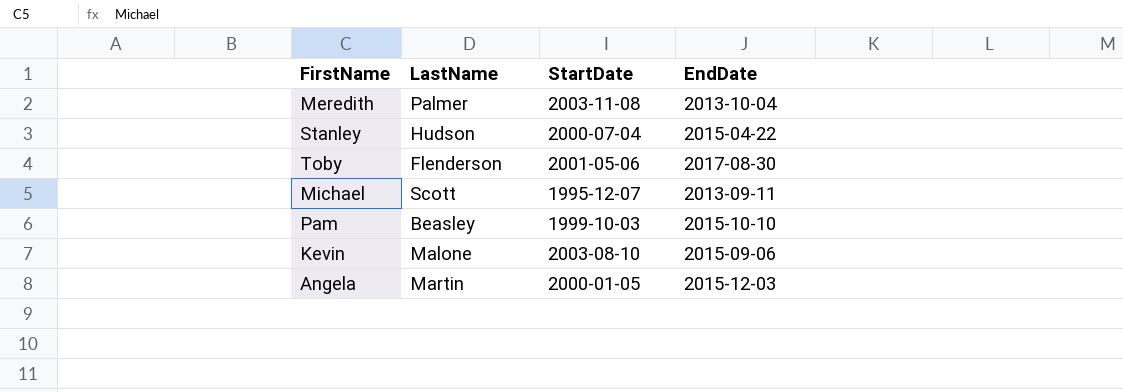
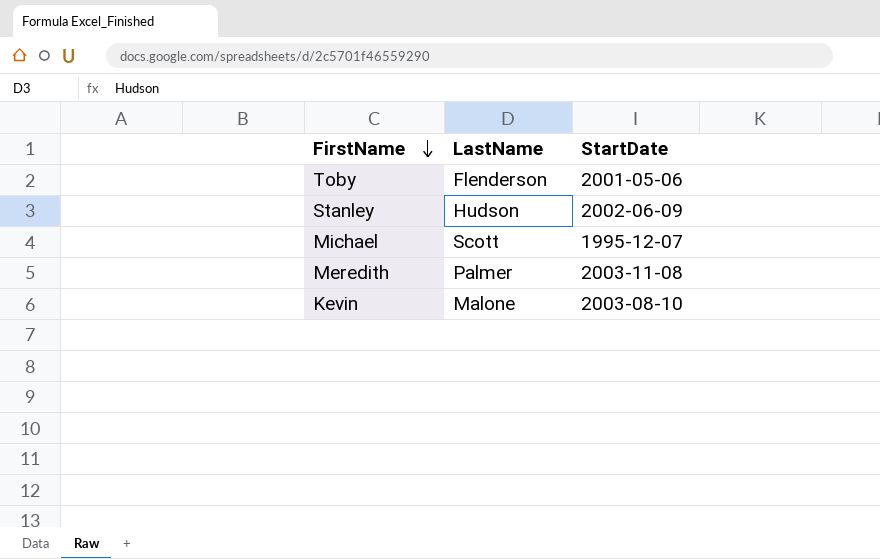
row order: none -> FirstName descending
column EndDate | position: 4 -> none
row Pam: Beasley | 1999-10-03 | 2015-10-10 -> none
row Angela: Martin | 2000-01-05 | 2015-12-03 -> none
Stanley | StartDate: 2000-07-04 -> 2002-06-09

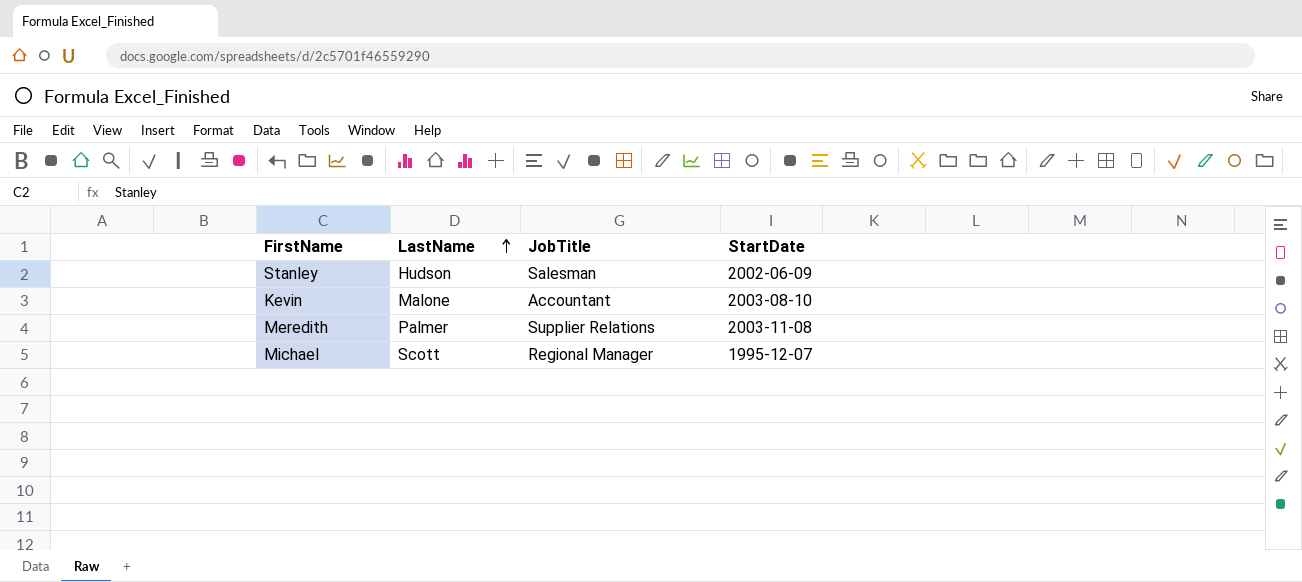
row order: FirstName descending -> LastName ascending
column JobTitle | position: none -> 3
row Toby: Flenderson | 2001-05-06 -> none

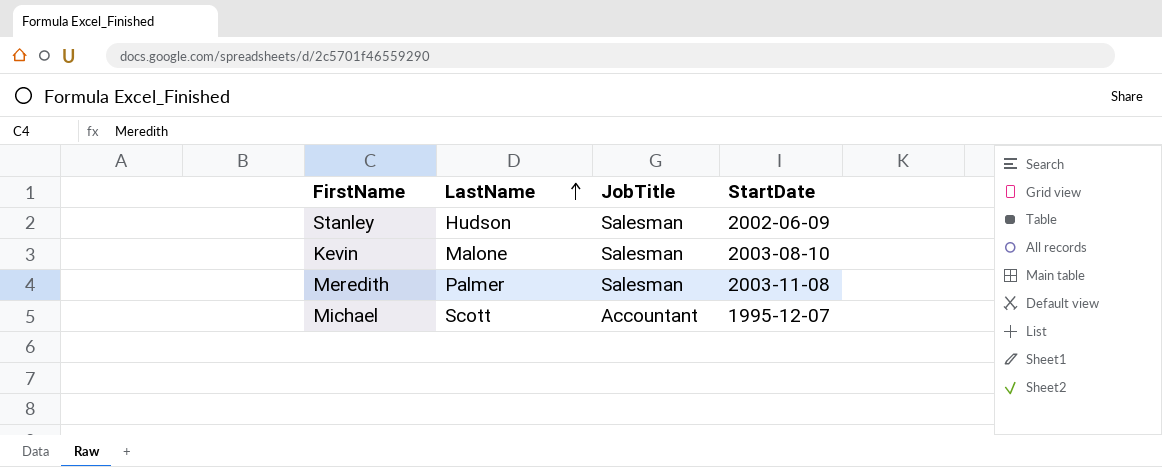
Kevin | JobTitle: Accountant -> Salesman
Meredith | JobTitle: Supplier Relations -> Salesman
Michael | JobTitle: Regional Manager -> Accountant

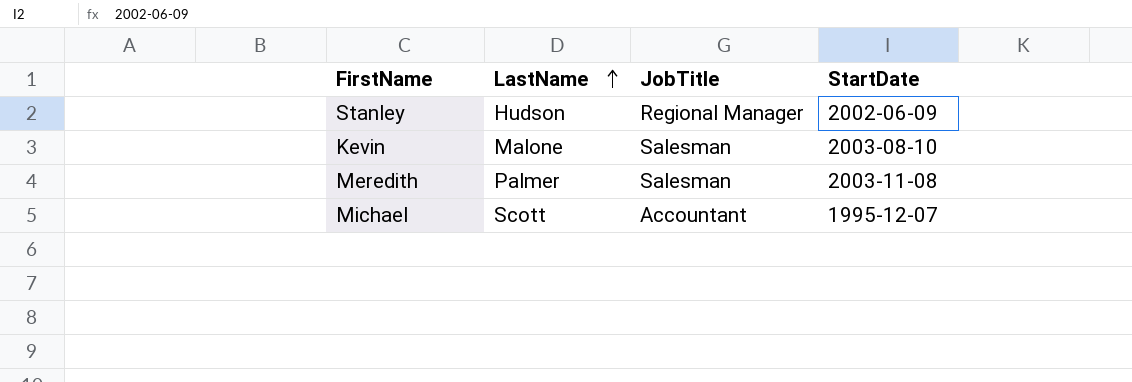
Stanley | JobTitle: Salesman -> Regional Manager

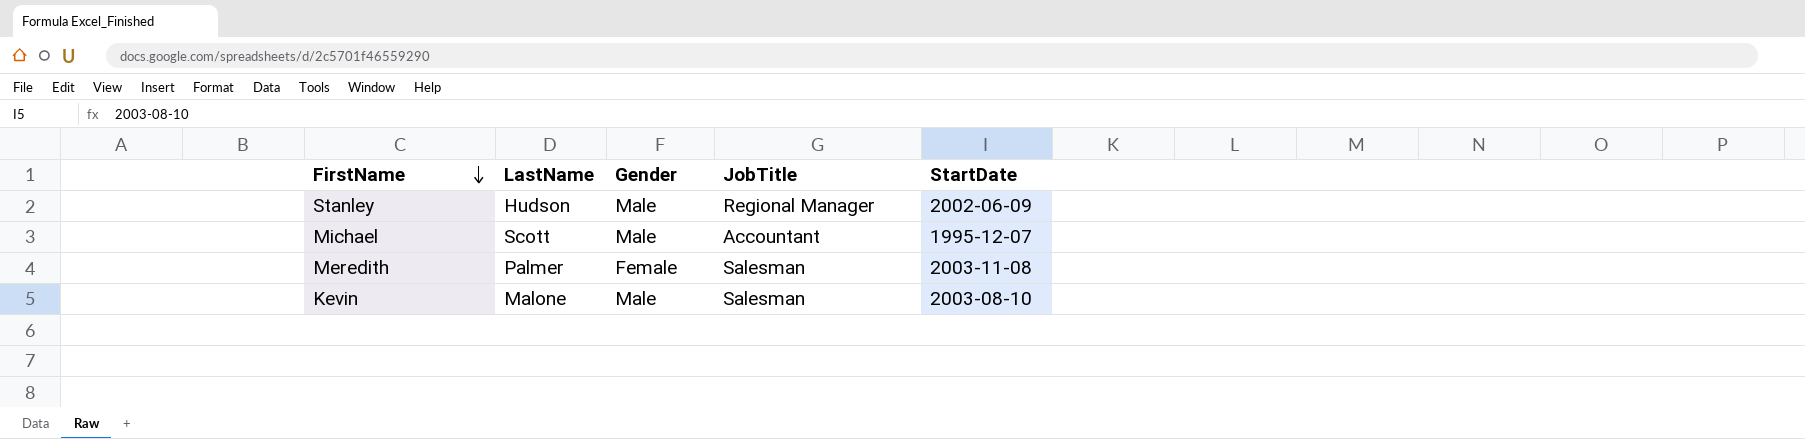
row order: LastName ascending -> FirstName descending
column Gender | position: none -> 3

